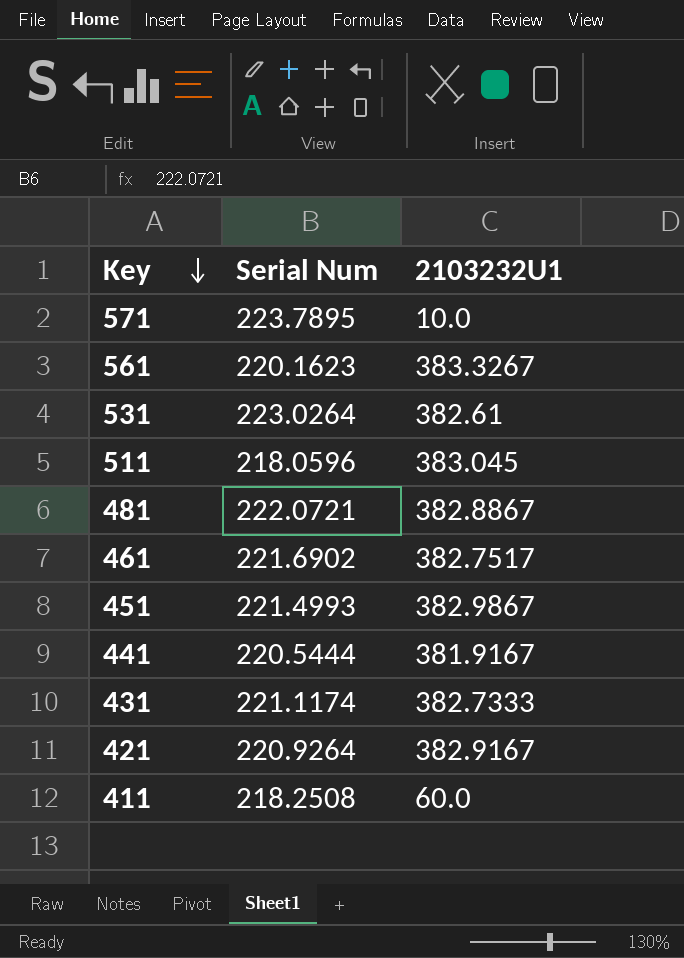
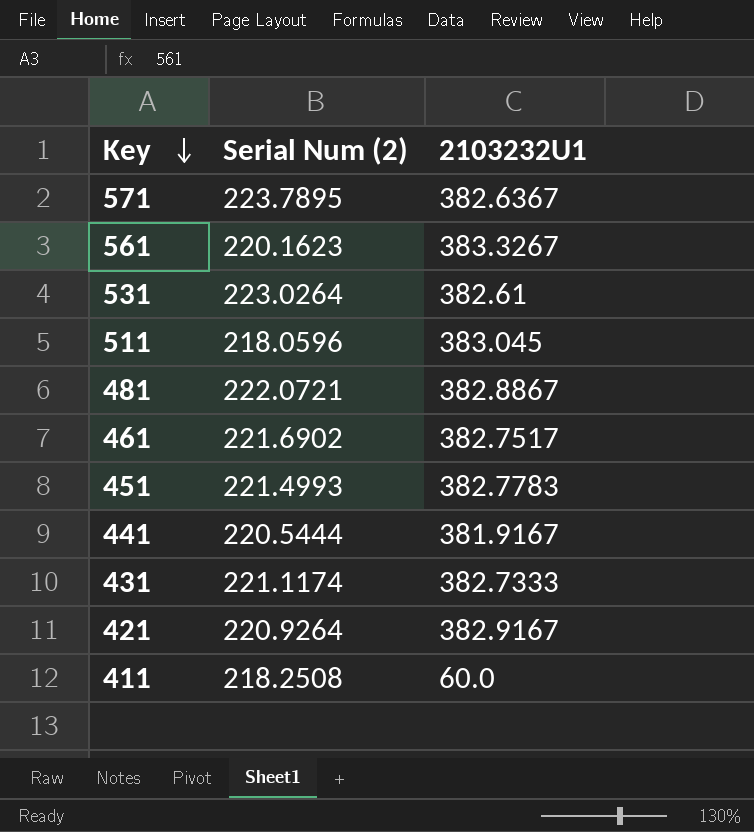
column name: Serial Num -> Serial Num (2)
571 | 2103232U1: 10.0 -> 382.6367
451 | 2103232U1: 382.9867 -> 382.7783

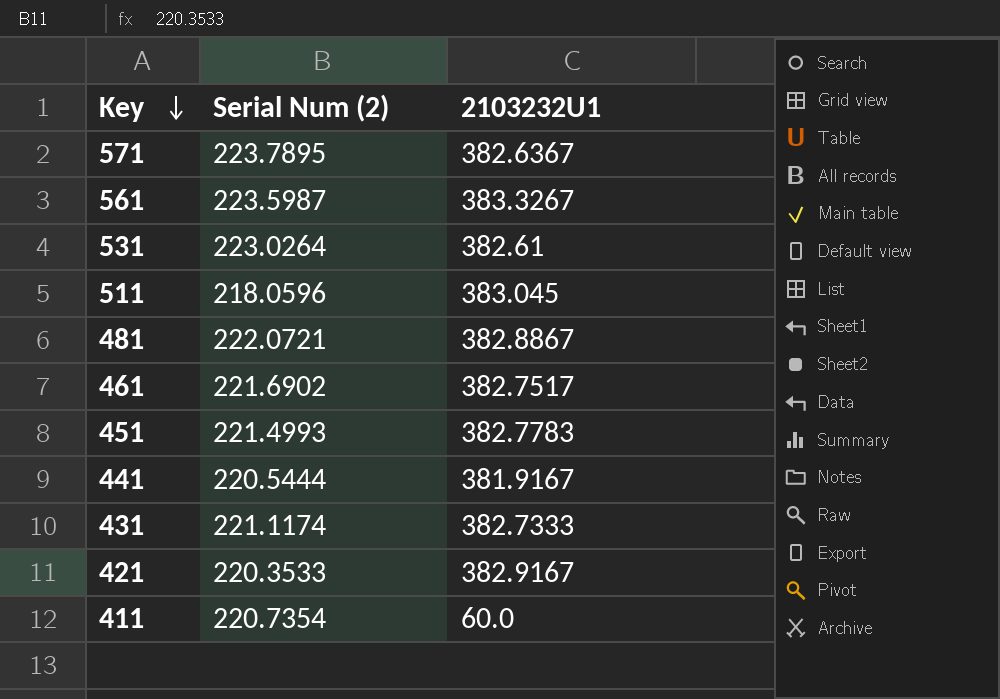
561 | Serial Num (2): 220.1623 -> 223.5987
421 | Serial Num (2): 220.9264 -> 220.3533
411 | Serial Num (2): 218.2508 -> 220.7354

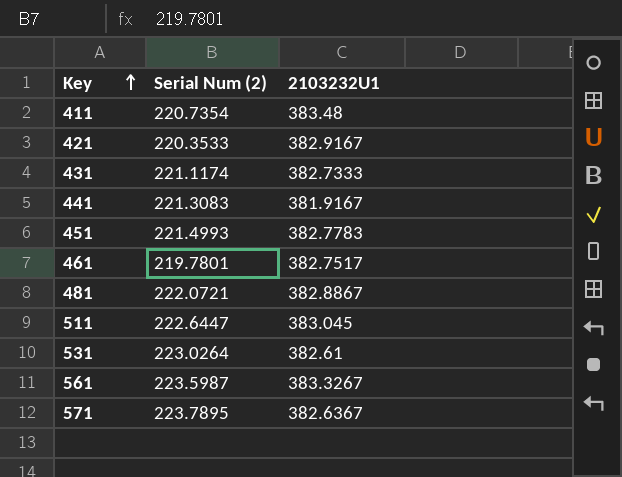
row order: Key descending -> Key ascending
411 | 2103232U1: 60.0 -> 383.48
441 | Serial Num (2): 220.5444 -> 221.3083
461 | Serial Num (2): 221.6902 -> 219.7801
511 | Serial Num (2): 218.0596 -> 222.6447

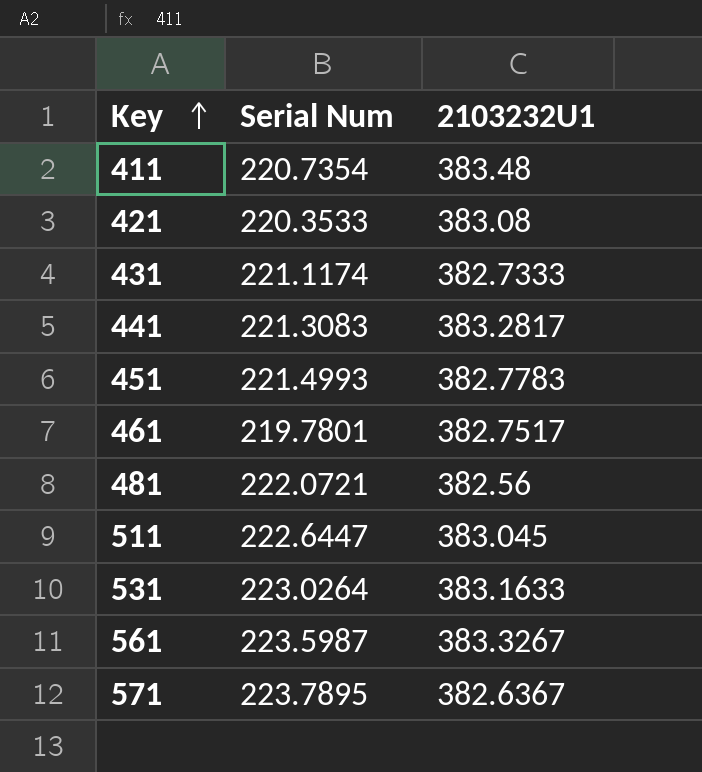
column name: Serial Num (2) -> Serial Num
421 | 2103232U1: 382.9167 -> 383.08
441 | 2103232U1: 381.9167 -> 383.2817
481 | 2103232U1: 382.8867 -> 382.56
531 | 2103232U1: 382.61 -> 383.1633

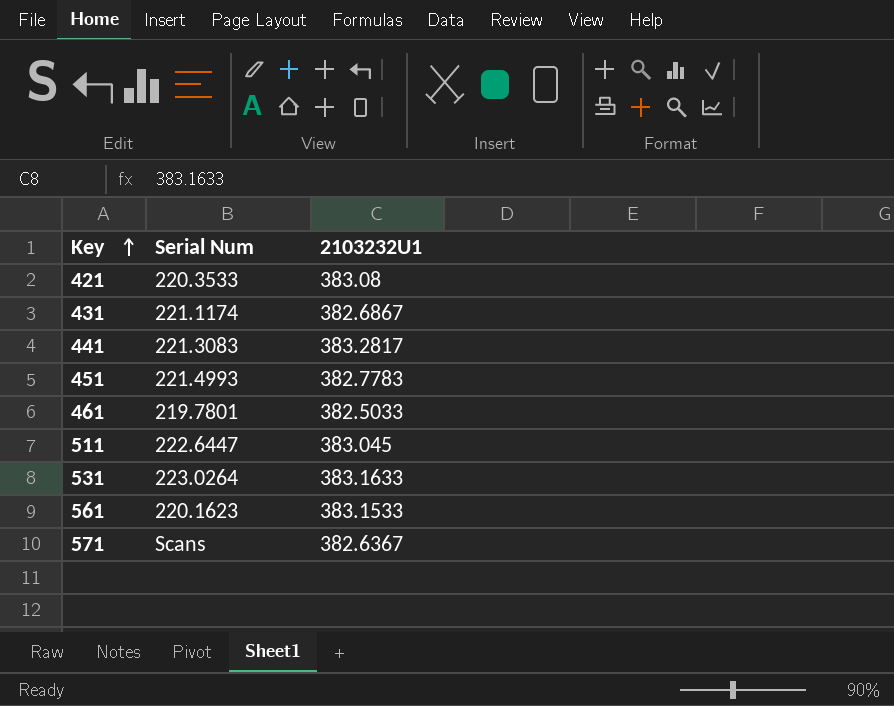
row 411: 220.7354 | 383.48 -> none
row 481: 222.0721 | 382.56 -> none
431 | 2103232U1: 382.7333 -> 382.6867
461 | 2103232U1: 382.7517 -> 382.5033
561 | Serial Num: 223.5987 -> 220.1623
561 | 2103232U1: 383.3267 -> 383.1533
571 | Serial Num: 223.7895 -> Scans

